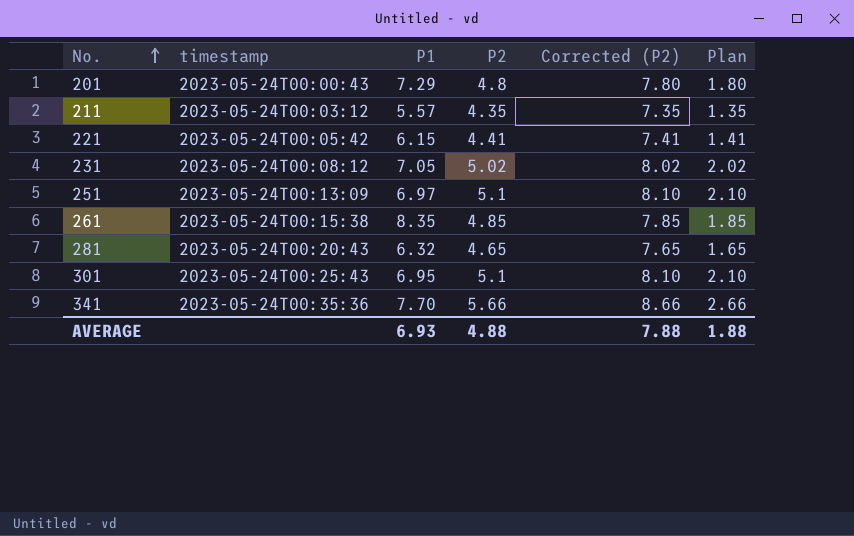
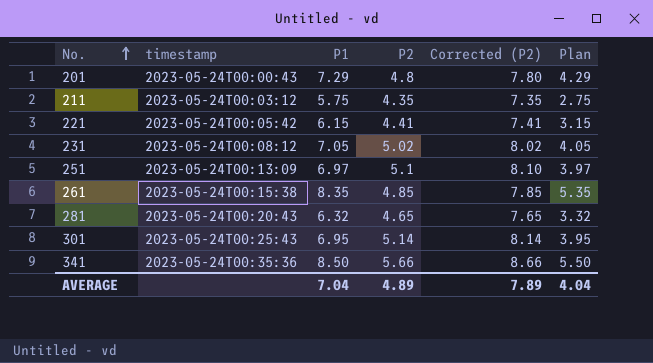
column Plan | formula: [P2] - 3 -> [P1] - 3
211 | P1: 5.57 -> 5.75
301 | P2: 5.1 -> 5.14
301 | Corrected (P2): 8.10 -> 8.14
341 | P1: 7.70 -> 8.50
AVERAGE | P1: 6.93 -> 7.04
AVERAGE | P2: 4.88 -> 4.89
AVERAGE | Corrected (P2): 7.88 -> 7.89
AVERAGE | Plan: 1.88 -> 4.04

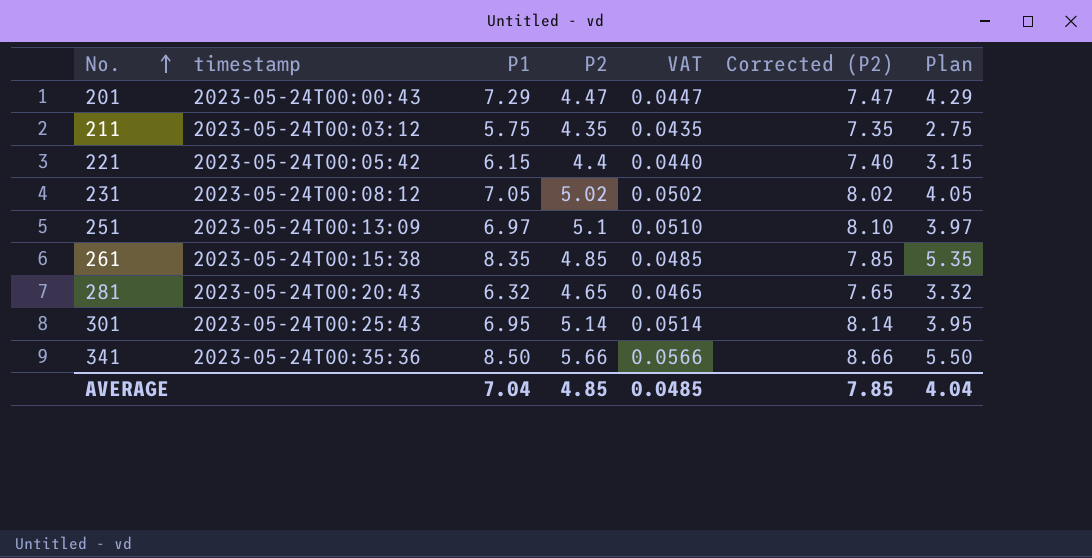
column VAT | formula: none -> [P2] * 0.01
201 | P2: 4.8 -> 4.47
201 | Corrected (P2): 7.80 -> 7.47
221 | P2: 4.41 -> 4.4
221 | Corrected (P2): 7.41 -> 7.40
AVERAGE | P2: 4.89 -> 4.85
AVERAGE | Corrected (P2): 7.89 -> 7.85

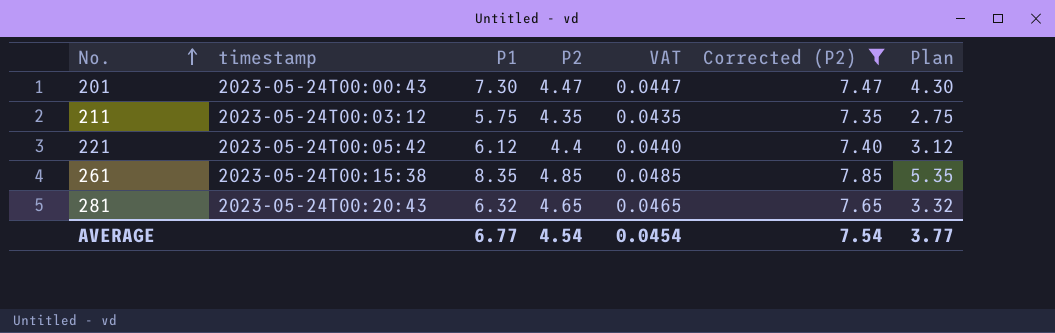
filter: none -> Corrected (P2) <= 7.85
201 | P1: 7.29 -> 7.30
201 | Plan: 4.29 -> 4.30
221 | P1: 6.15 -> 6.12
221 | Plan: 3.15 -> 3.12
AVERAGE | P1: 7.04 -> 6.77
AVERAGE | P2: 4.85 -> 4.54
AVERAGE | VAT: 0.0485 -> 0.0454
AVERAGE | Corrected (P2): 7.85 -> 7.54
AVERAGE | Plan: 4.04 -> 3.77

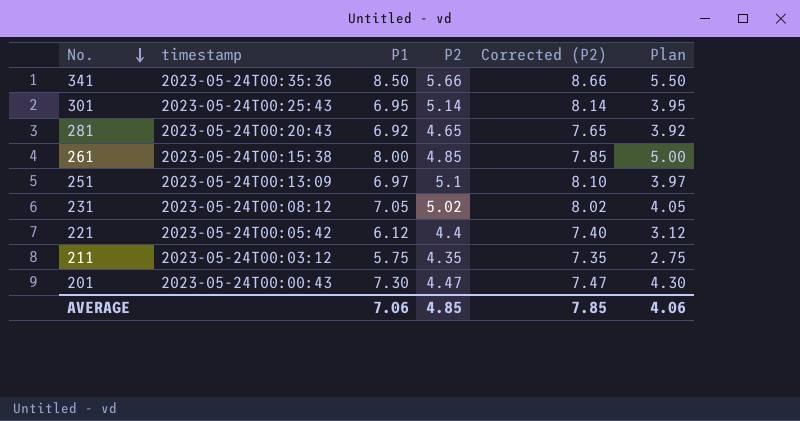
filter: Corrected (P2) <= 7.85 -> none
row order: No. ascending -> No. descending
column VAT | formula: [P2] * 0.01 -> none
281 | P1: 6.32 -> 6.92
281 | Plan: 3.32 -> 3.92
261 | P1: 8.35 -> 8.00
261 | Plan: 5.35 -> 5.00
AVERAGE | P1: 6.77 -> 7.06
AVERAGE | P2: 4.54 -> 4.85
AVERAGE | Corrected (P2): 7.54 -> 7.85
AVERAGE | Plan: 3.77 -> 4.06

